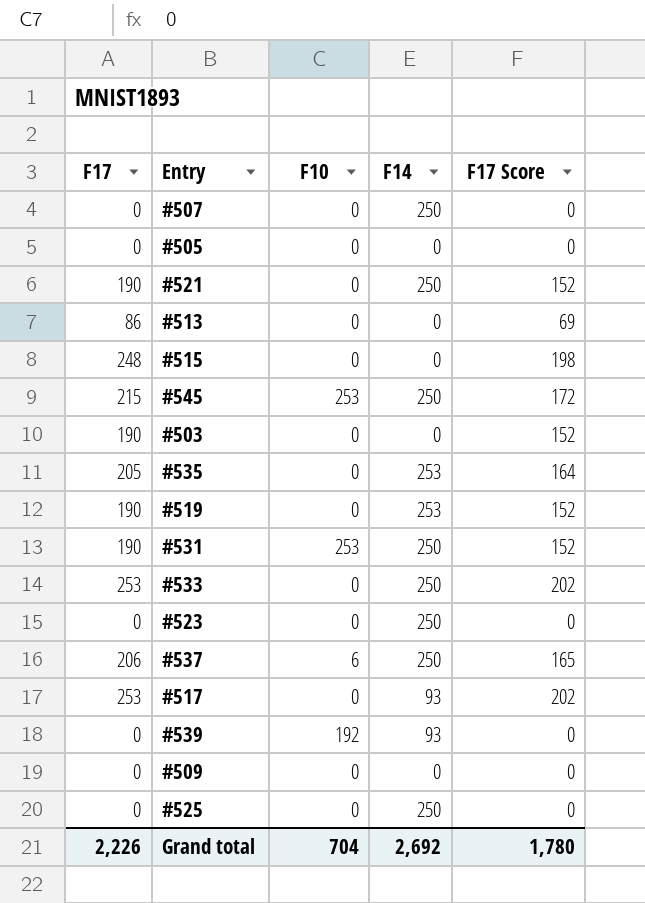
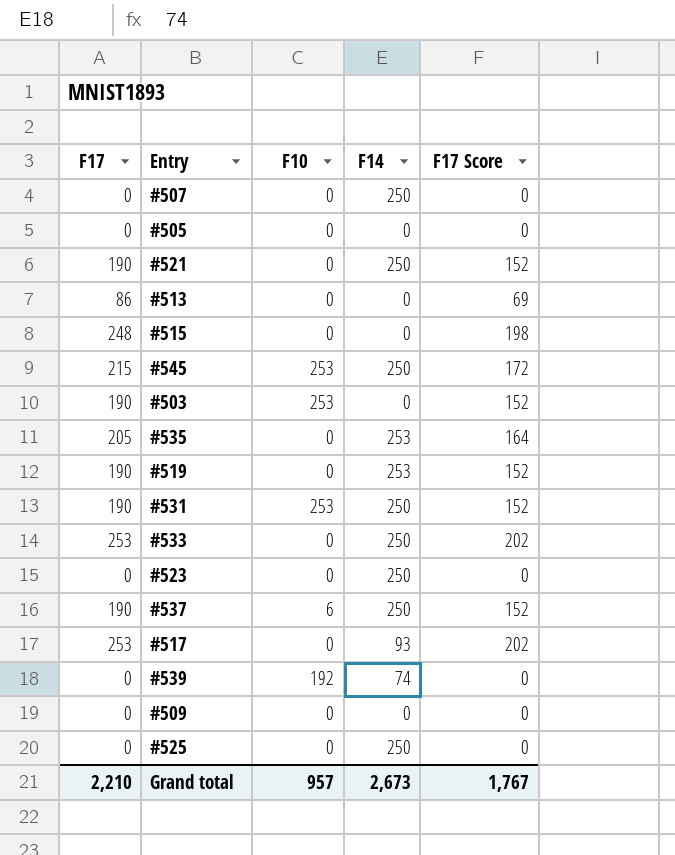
#503 | F10: 0 -> 253
#537 | F17: 206 -> 190
#537 | F17 Score: 165 -> 152
#539 | F14: 93 -> 74
Grand total | F17: 2,226 -> 2,210
Grand total | F10: 704 -> 957
Grand total | F14: 2,692 -> 2,673
Grand total | F17 Score: 1,780 -> 1,767

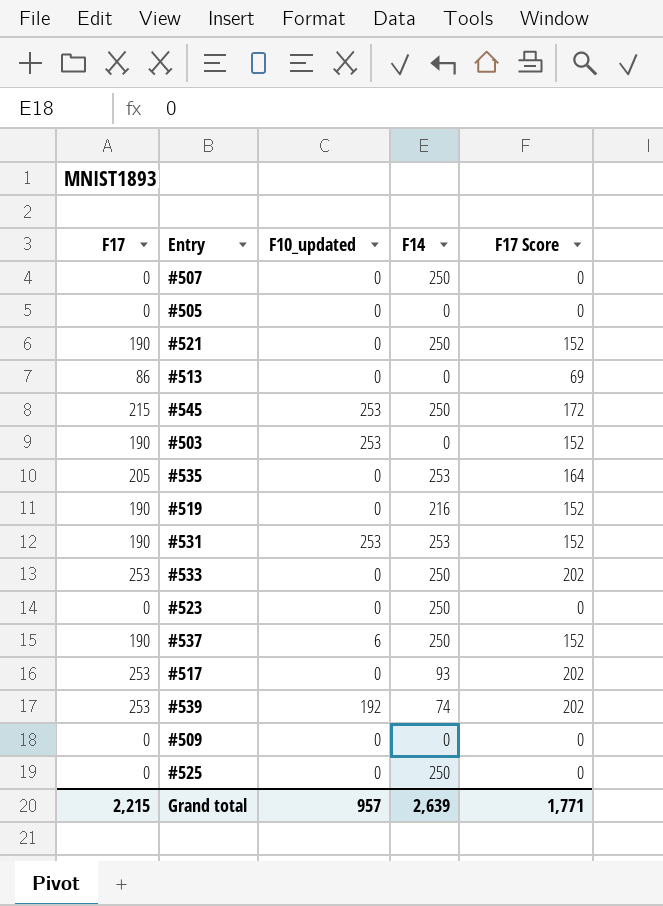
column name: F10 -> F10_updated
row #515: 248 | 0 | 0 | 198 -> none
#519 | F14: 253 -> 216
#531 | F14: 250 -> 253
#539 | F17: 0 -> 253
#539 | F17 Score: 0 -> 202
Grand total | F17: 2,210 -> 2,215
Grand total | F14: 2,673 -> 2,639
Grand total | F17 Score: 1,767 -> 1,771

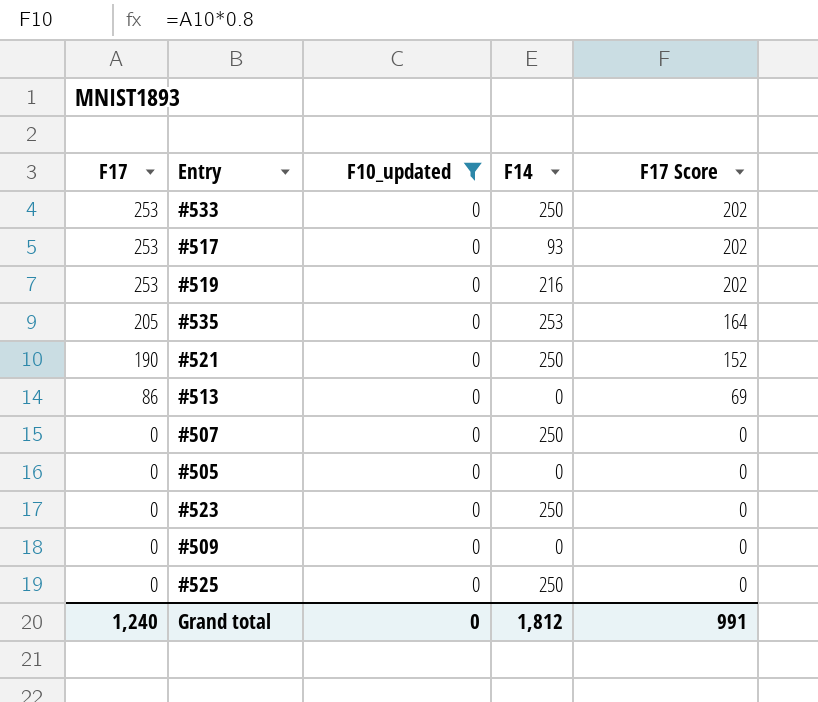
filter: none -> F10_updated = 0
row order: none -> F17 descending
#519 | F17: 190 -> 253
#519 | F17 Score: 152 -> 202
Grand total | F17: 2,215 -> 1,240
Grand total | F10_updated: 957 -> 0
Grand total | F14: 2,639 -> 1,812
Grand total | F17 Score: 1,771 -> 991

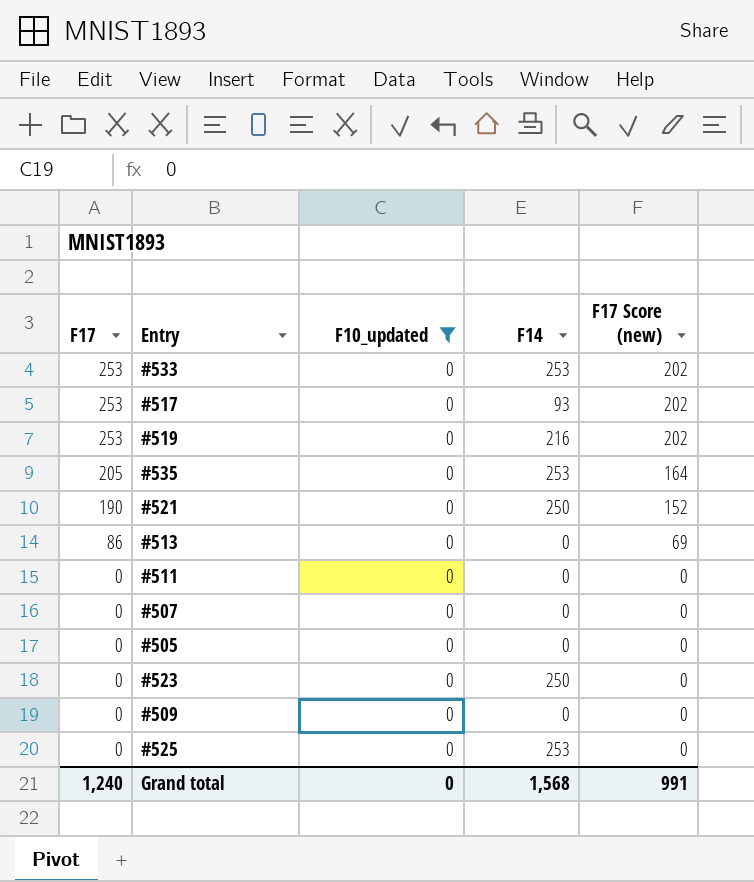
column name: F17 Score -> F17 Score (new)
#533 | F14: 250 -> 253
row #511: none -> 0 | 0 | 0 | 0
#507 | F14: 250 -> 0
#525 | F14: 250 -> 253
Grand total | F14: 1,812 -> 1,568

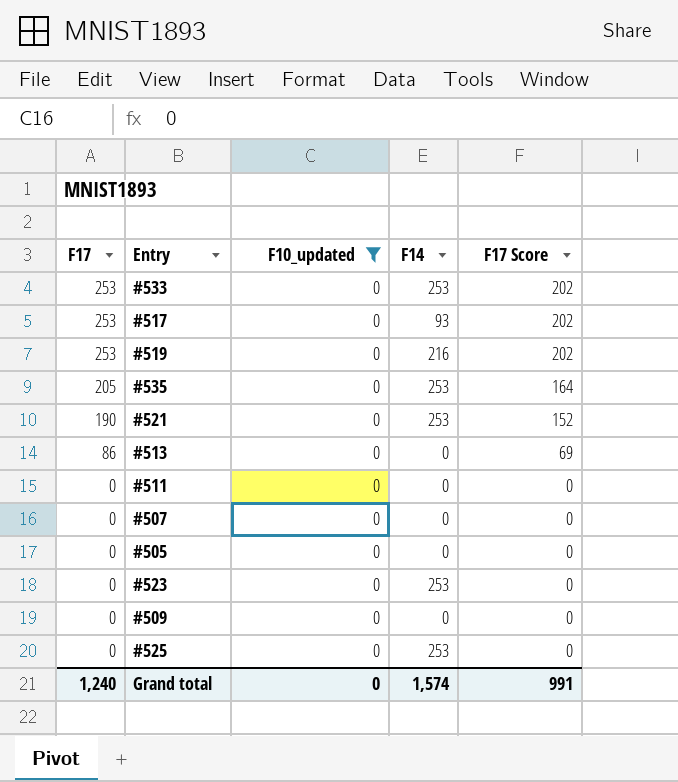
column name: F17 Score (new) -> F17 Score
#521 | F14: 250 -> 253
#523 | F14: 250 -> 253
Grand total | F14: 1,568 -> 1,574

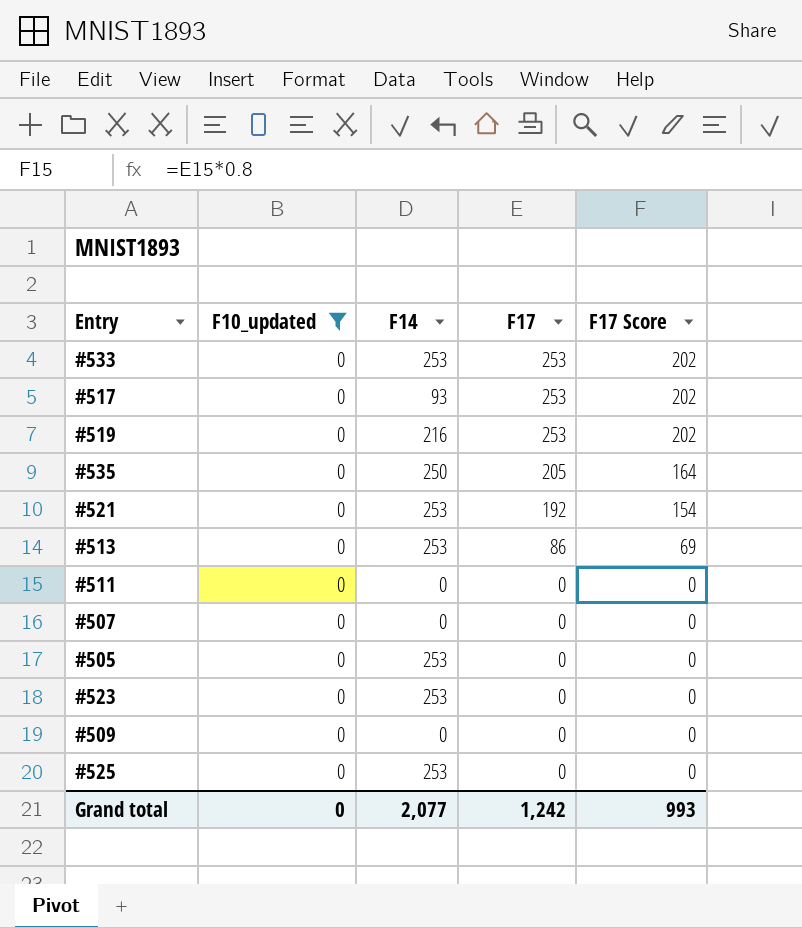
column F17 | position: 1 -> 4
#535 | F14: 253 -> 250
#521 | F17: 190 -> 192
#521 | F17 Score: 152 -> 154
#513 | F14: 0 -> 253
#505 | F14: 0 -> 253
Grand total | F14: 1,574 -> 2,077
Grand total | F17: 1,240 -> 1,242
Grand total | F17 Score: 991 -> 993

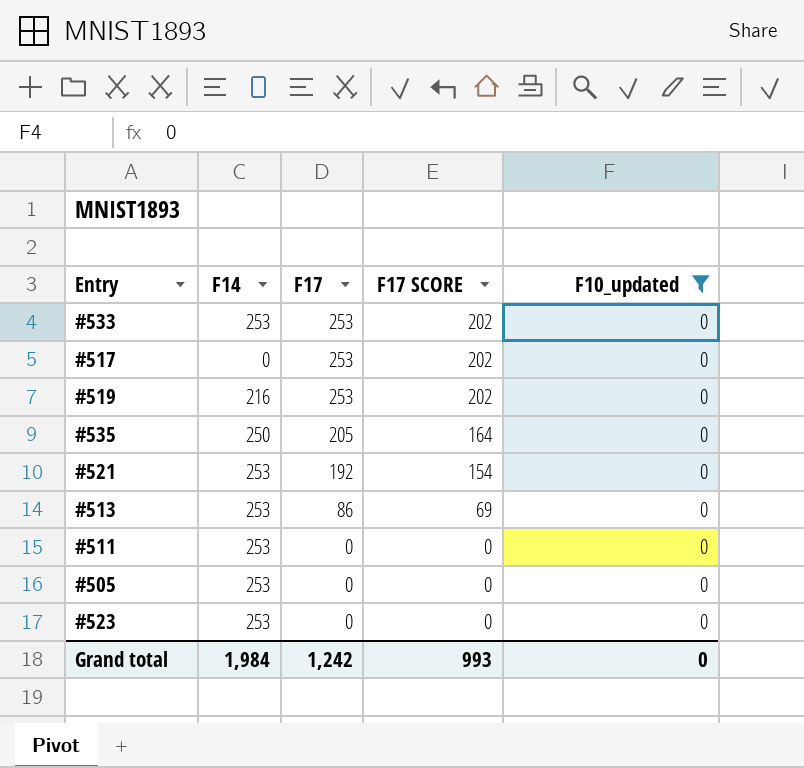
column name: F17 Score -> F17 SCORE
column F10_updated | position: 2 -> 5
row #507: 0 | 0 | 0 | 0 -> none
row #509: 0 | 0 | 0 | 0 -> none
row #525: 0 | 253 | 0 | 0 -> none
#517 | F14: 93 -> 0
#511 | F14: 0 -> 253
Grand total | F14: 2,077 -> 1,984

